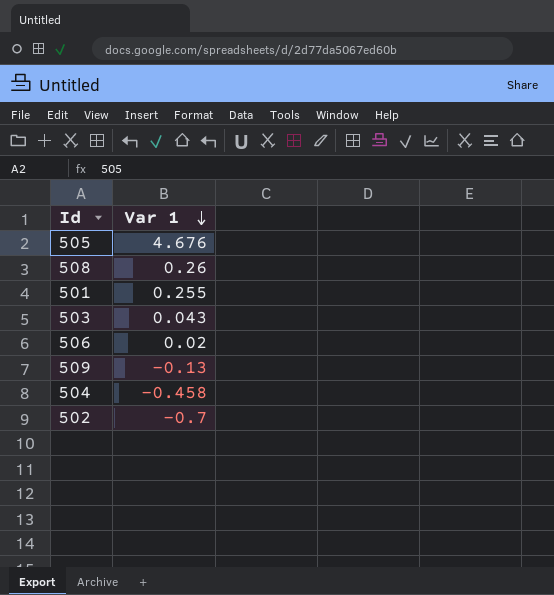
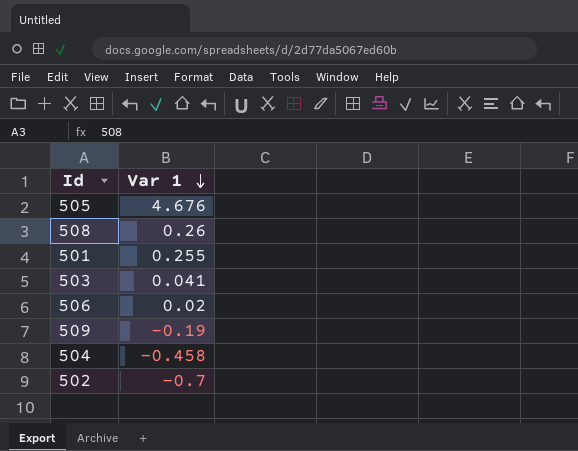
503 | Var 1: 0.043 -> 0.041
509 | Var 1: -0.13 -> -0.19

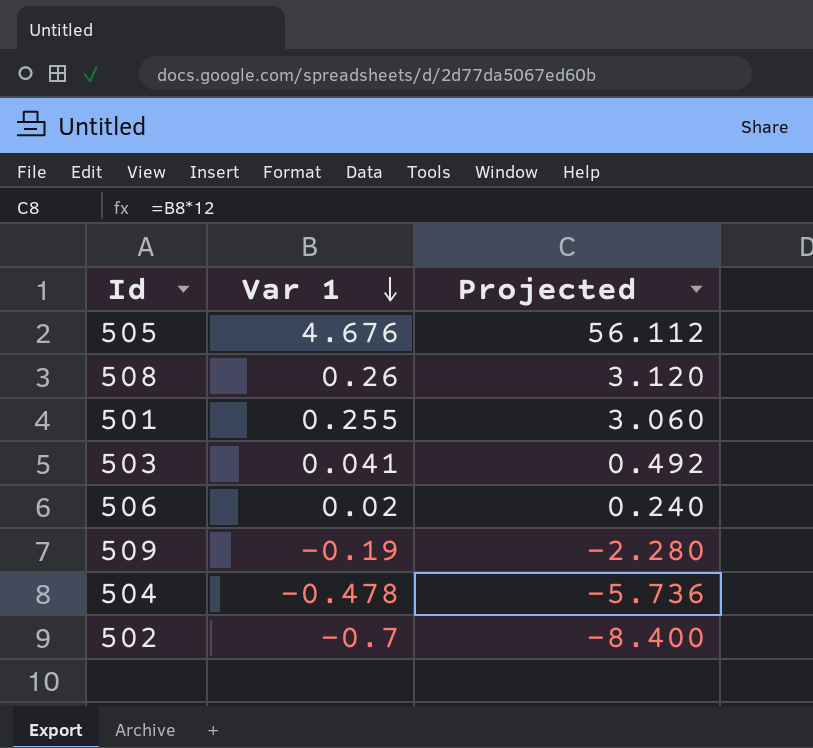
column Projected | formula: none -> [Var 1] * 12
504 | Var 1: -0.458 -> -0.478

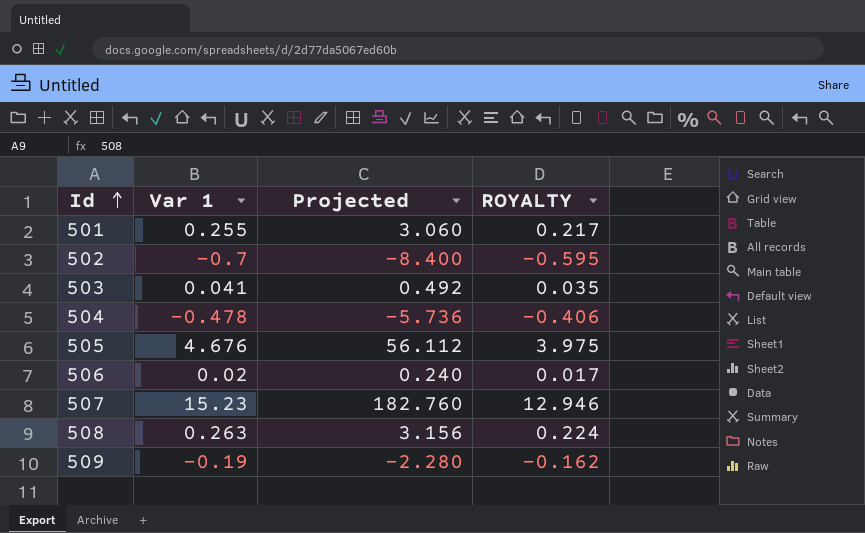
row order: Var 1 descending -> Id ascending
column ROYALTY | formula: none -> [Var 1] * 0.85
row 507: none -> 15.23 | 182.760 | 12.946
508 | Var 1: 0.26 -> 0.263
508 | Projected: 3.120 -> 3.156

